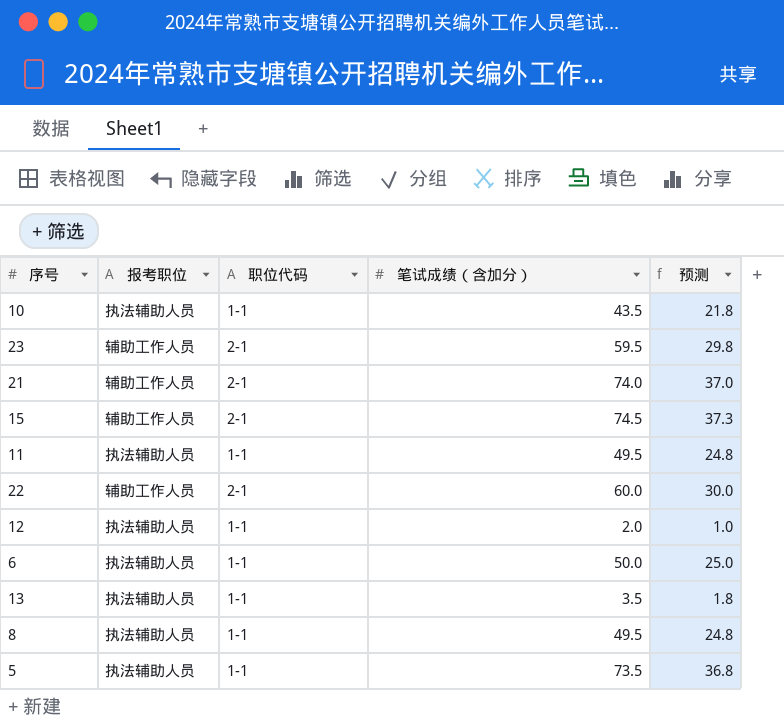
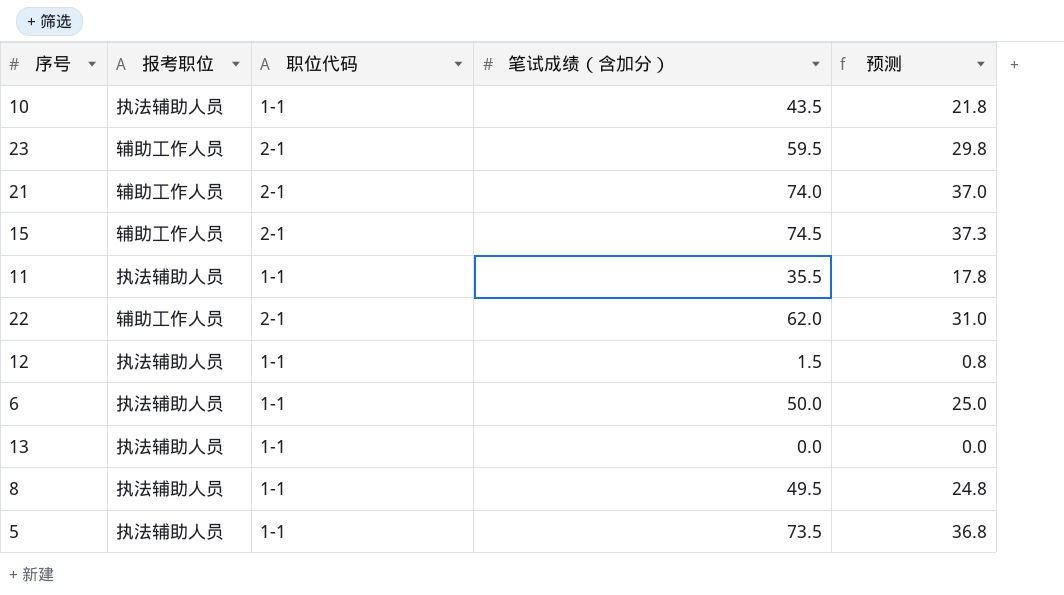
11 | 笔试成绩（含加分）: 49.5 -> 35.5
11 | 预测: 24.8 -> 17.8
22 | 笔试成绩（含加分）: 60.0 -> 62.0
22 | 预测: 30.0 -> 31.0
12 | 笔试成绩（含加分）: 2.0 -> 1.5
12 | 预测: 1.0 -> 0.8
13 | 笔试成绩（含加分）: 3.5 -> 0.0
13 | 预测: 1.8 -> 0.0

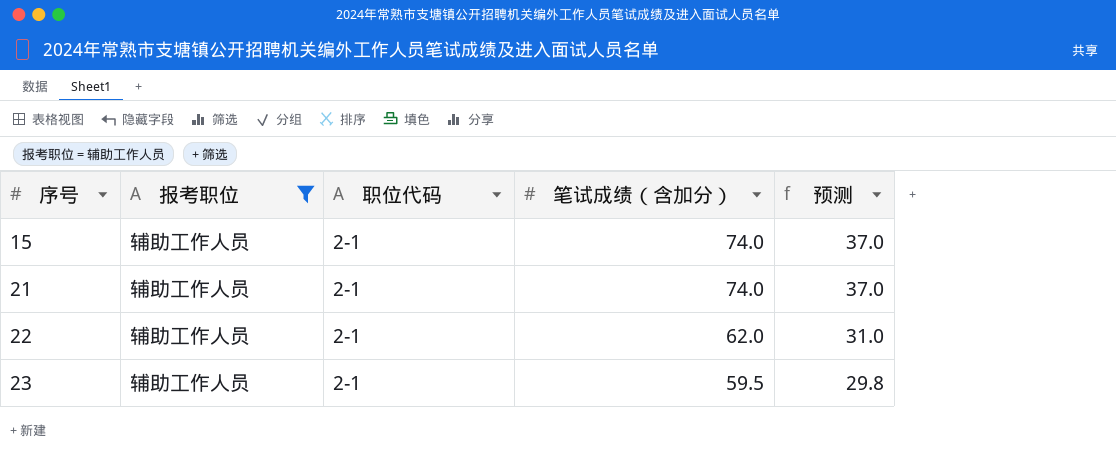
filter: none -> 报考职位 = 辅助工作人员
row order: none -> 序号 ascending
15 | 笔试成绩（含加分）: 74.5 -> 74.0
15 | 预测: 37.3 -> 37.0

